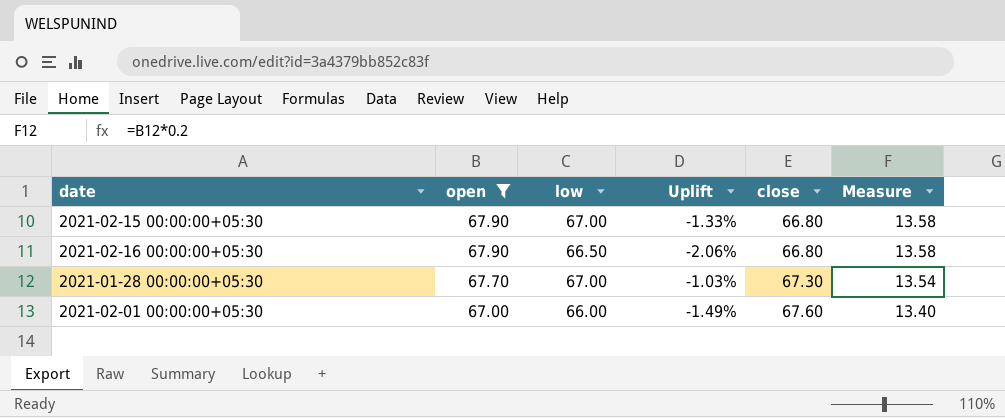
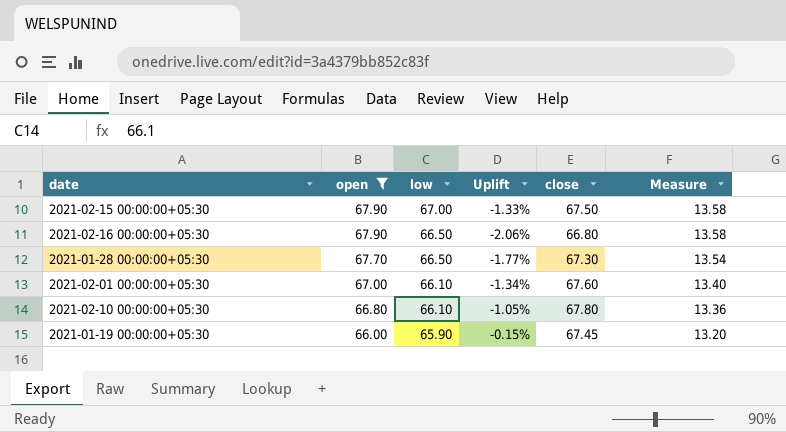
2021-02-15 00:00:00+05:30 | close: 66.80 -> 67.50
2021-01-28 00:00:00+05:30 | low: 67.00 -> 66.50
2021-01-28 00:00:00+05:30 | Uplift: -1.03% -> -1.77%
2021-02-01 00:00:00+05:30 | low: 66.00 -> 66.10
2021-02-01 00:00:00+05:30 | Uplift: -1.49% -> -1.34%
row 2021-02-10 00:00:00+05:30: none -> 66.80 | 66.10 | -1.05% | 67.80 | 13.36
row 2021-01-19 00:00:00+05:30: none -> 66.00 | 65.90 | -0.15% | 67.45 | 13.20

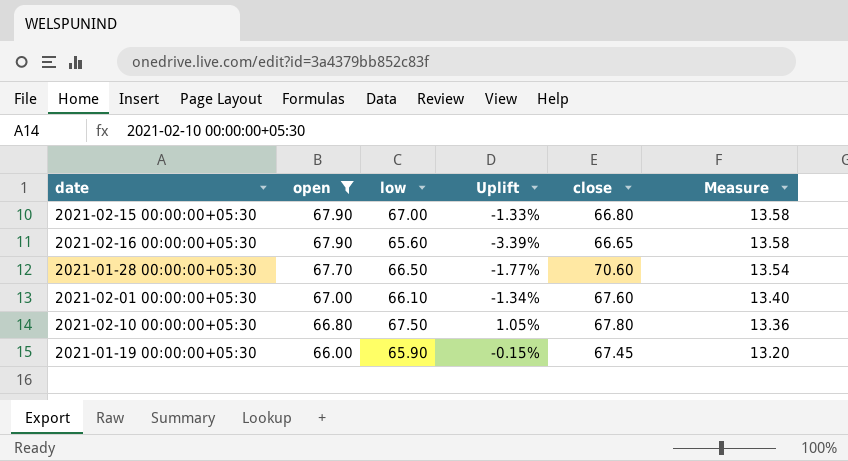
2021-02-15 00:00:00+05:30 | close: 67.50 -> 66.80
2021-02-16 00:00:00+05:30 | low: 66.50 -> 65.60
2021-02-16 00:00:00+05:30 | Uplift: -2.06% -> -3.39%
2021-02-16 00:00:00+05:30 | close: 66.80 -> 66.65
2021-01-28 00:00:00+05:30 | close: 67.30 -> 70.60
2021-02-10 00:00:00+05:30 | low: 66.10 -> 67.50
2021-02-10 00:00:00+05:30 | Uplift: -1.05% -> 1.05%

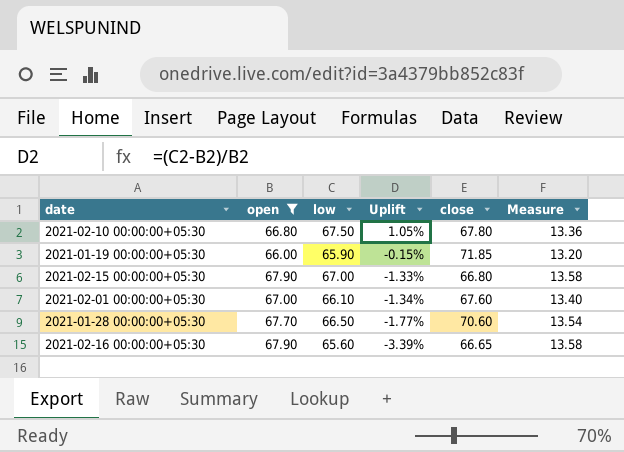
row order: open descending -> Uplift descending
2021-01-19 00:00:00+05:30 | close: 67.45 -> 71.85

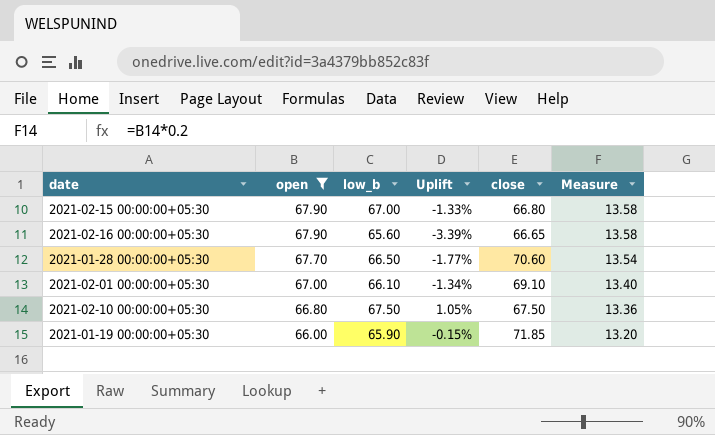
row order: Uplift descending -> open descending
column name: low -> low_b
2021-02-01 00:00:00+05:30 | close: 67.60 -> 69.10
2021-02-10 00:00:00+05:30 | close: 67.80 -> 67.50

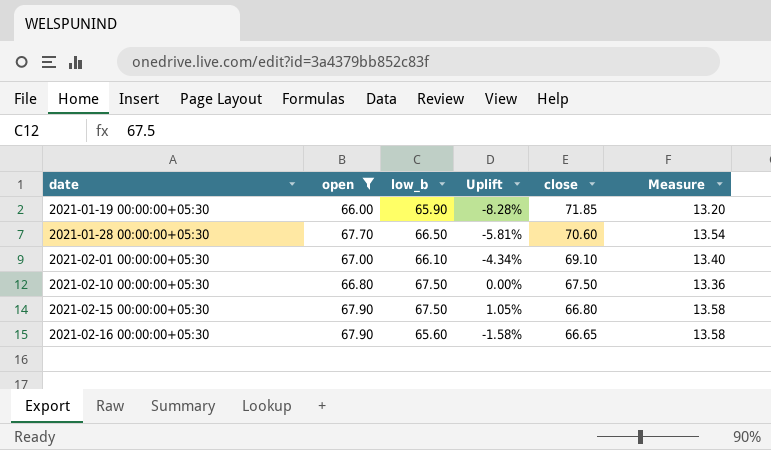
row order: open descending -> date ascending
column Uplift | formula: ([low_b] - [open]) / [open] -> ([low_b] - [close]) / [close]
2021-02-15 00:00:00+05:30 | low_b: 67.00 -> 67.50

